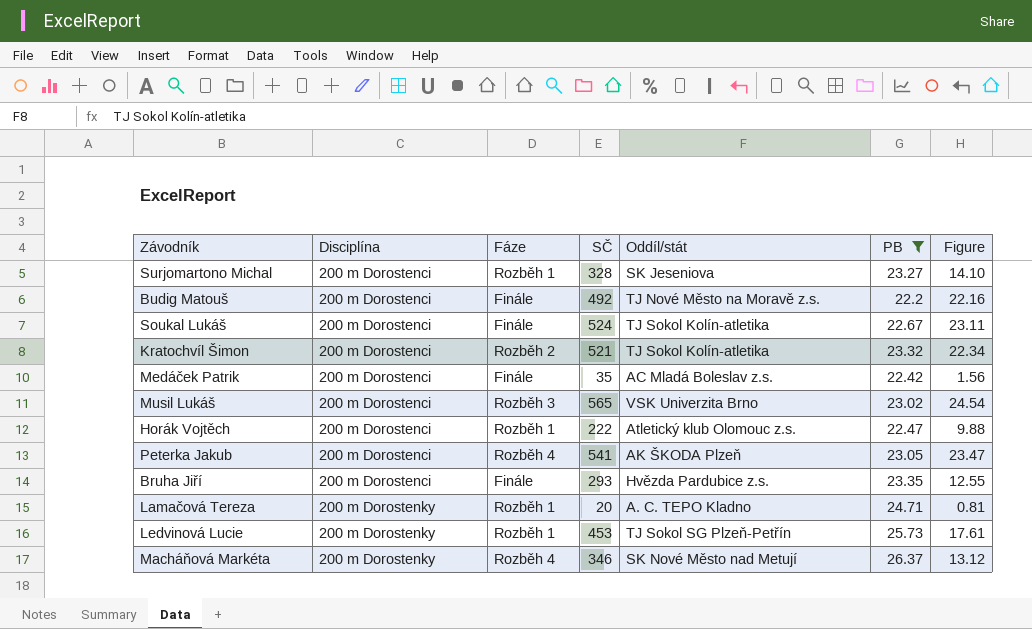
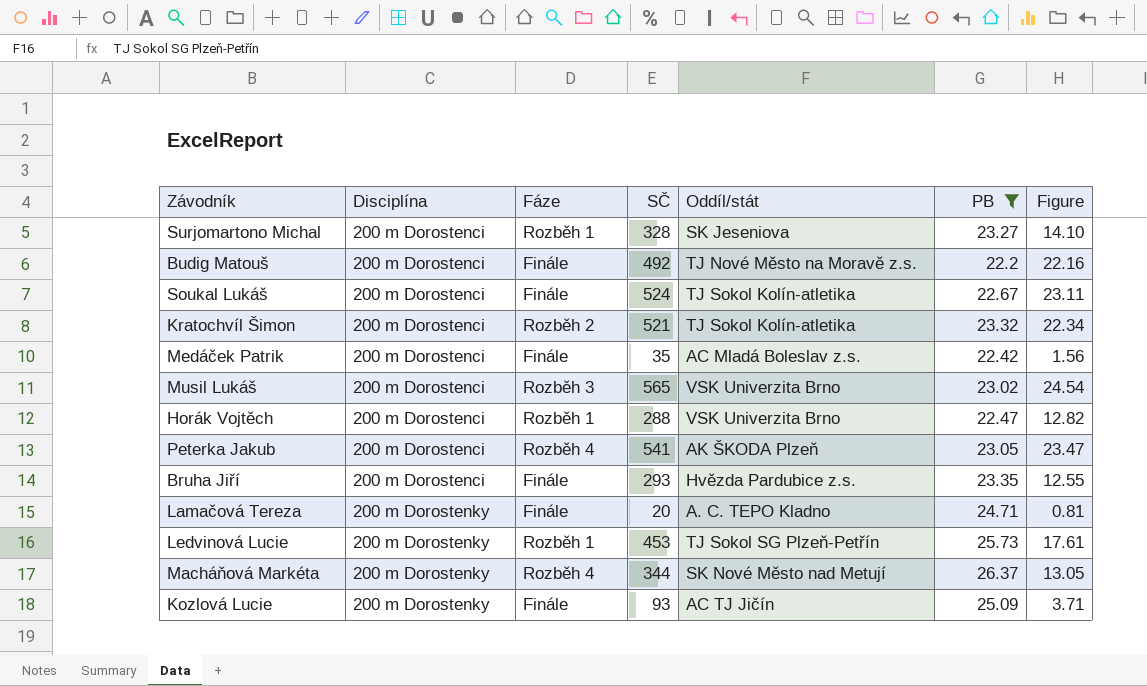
Horák Vojtěch | SČ: 222 -> 288
Horák Vojtěch | Oddíl/stát: Atletický klub Olomouc z.s. -> VSK Univerzita Brno
Horák Vojtěch | Figure: 9.88 -> 12.82
Lamačová Tereza | Fáze: Rozběh 1 -> Finále
Macháňová Markéta | SČ: 346 -> 344
Macháňová Markéta | Figure: 13.12 -> 13.05
row Kozlová Lucie: none -> 200 m Dorostenky | Finále | 93 | AC TJ Jičín | 25.09 | 3.71

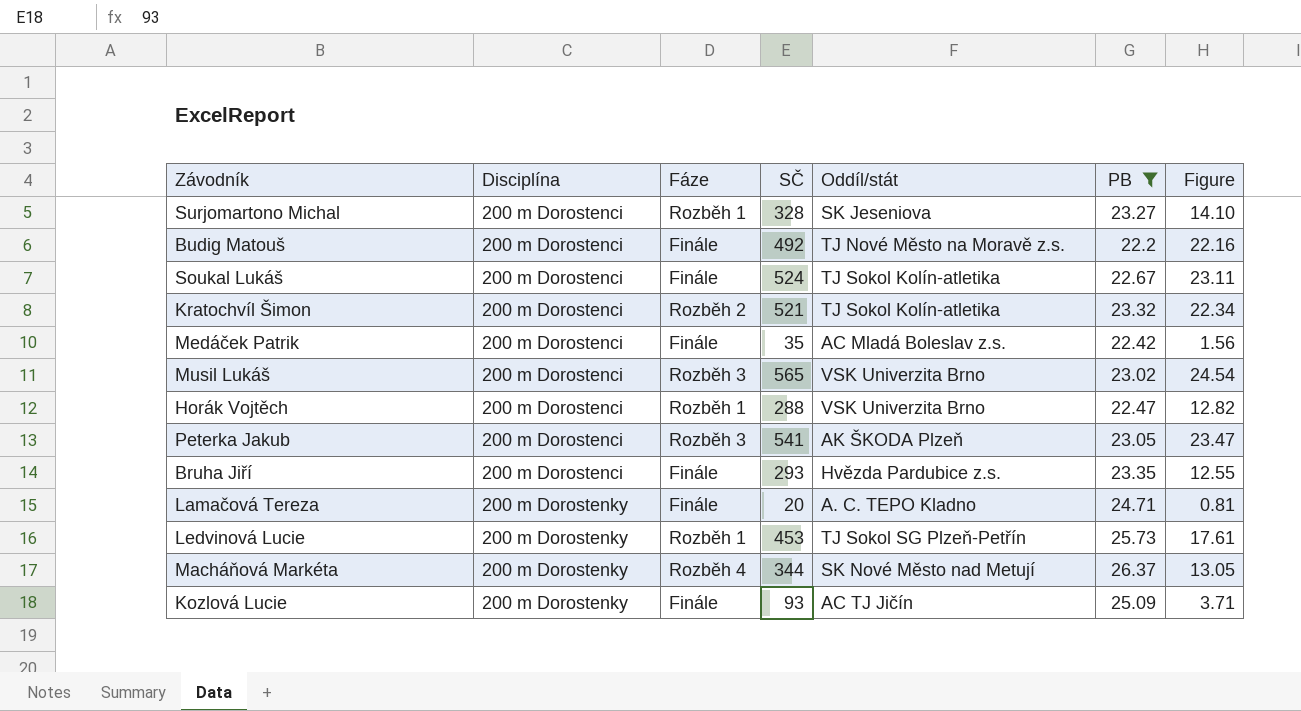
Peterka Jakub | Fáze: Rozběh 4 -> Rozběh 3

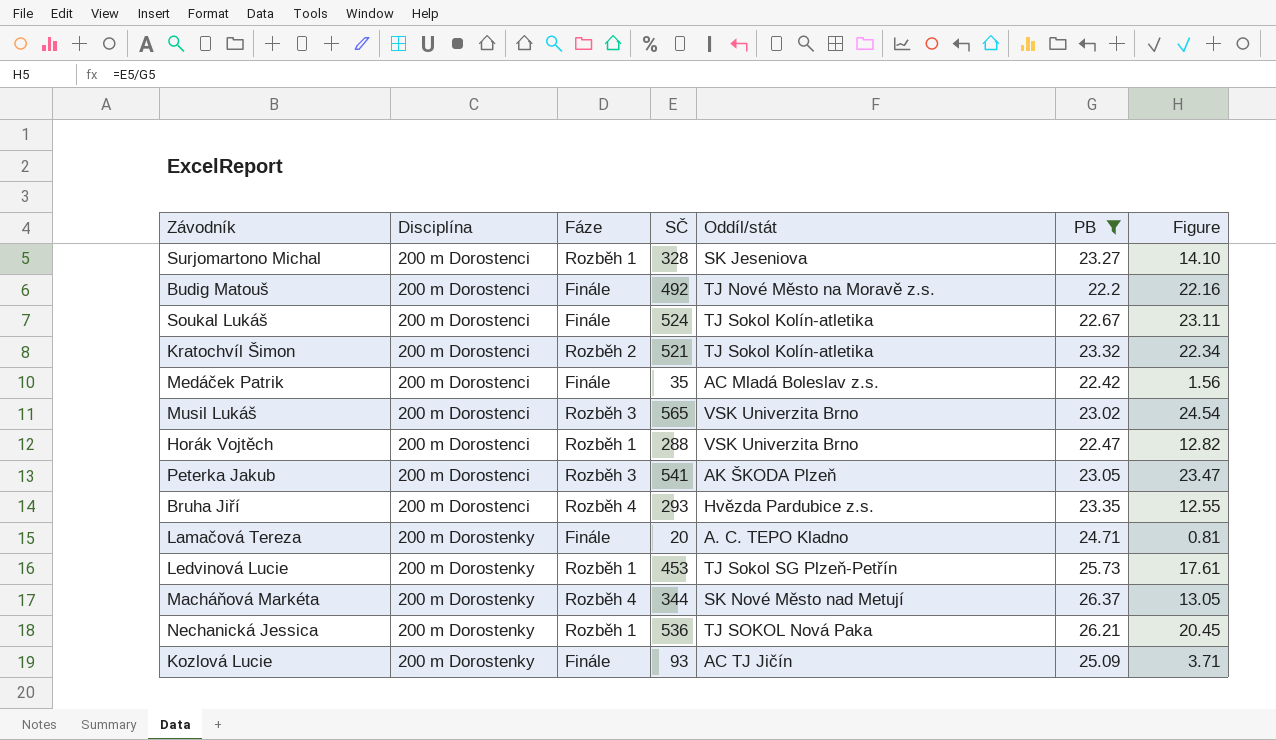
Bruha Jiří | Fáze: Finále -> Rozběh 4
row Nechanická Jessica: none -> 200 m Dorostenky | Rozběh 1 | 536 | TJ SOKOL Nová Paka | 26.21 | 20.45

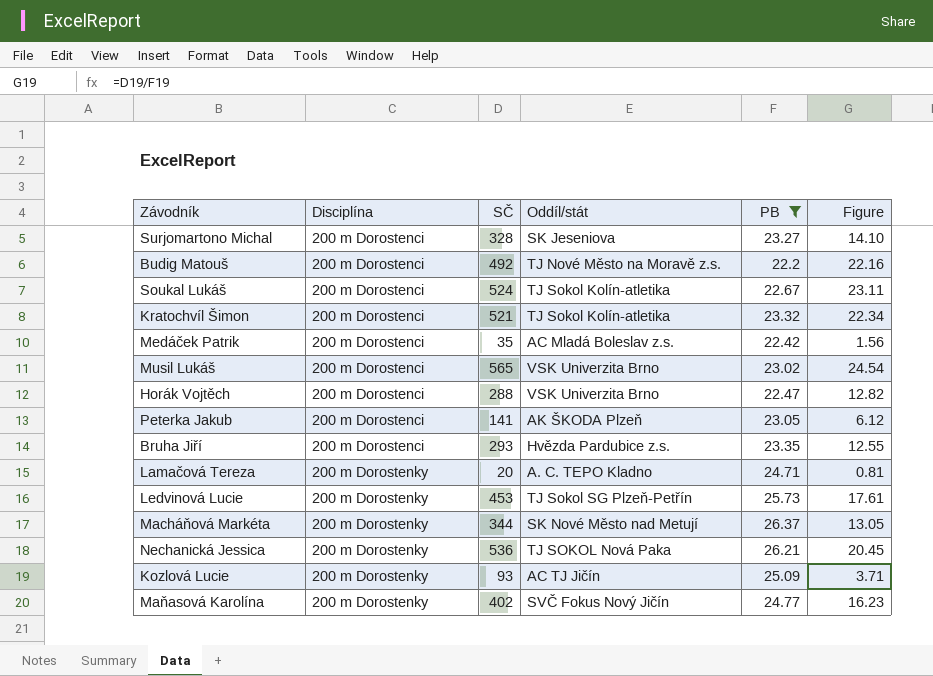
column Fáze | position: 3 -> none
Peterka Jakub | SČ: 541 -> 141
Peterka Jakub | Figure: 23.47 -> 6.12
row Maňasová Karolína: none -> 200 m Dorostenky | 402 | SVČ Fokus Nový Jičín | 24.77 | 16.23

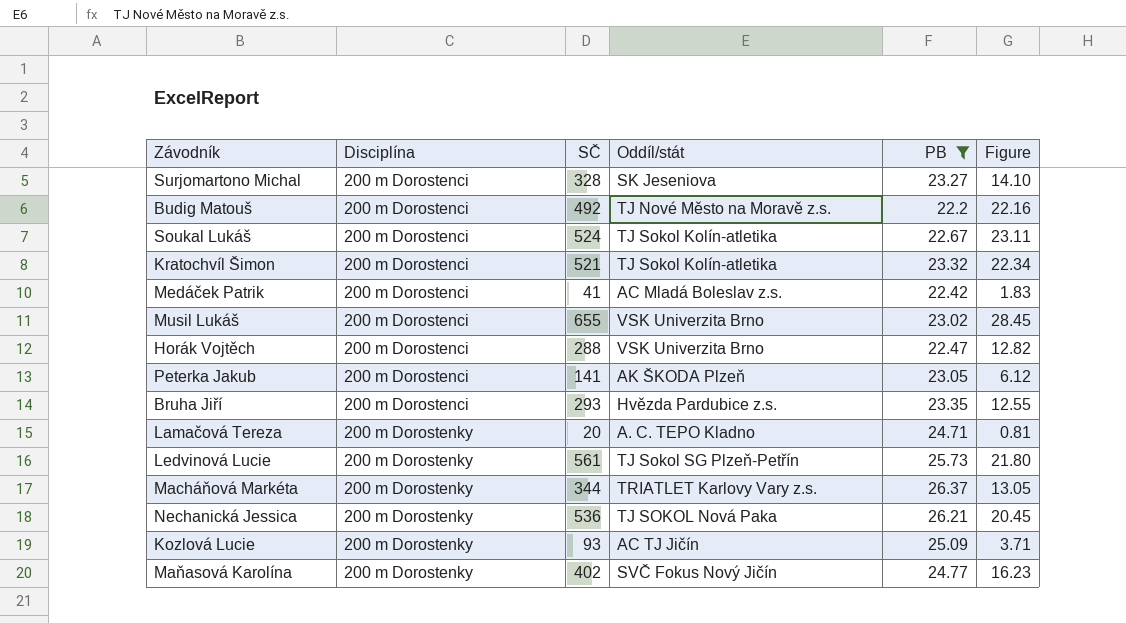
Medáček Patrik | SČ: 35 -> 41
Medáček Patrik | Figure: 1.56 -> 1.83
Musil Lukáš | SČ: 565 -> 655
Musil Lukáš | Figure: 24.54 -> 28.45
Ledvinová Lucie | SČ: 453 -> 561
Ledvinová Lucie | Figure: 17.61 -> 21.80
Macháňová Markéta | Oddíl/stát: SK Nové Město nad Metují -> TRIATLET Karlovy Vary z.s.

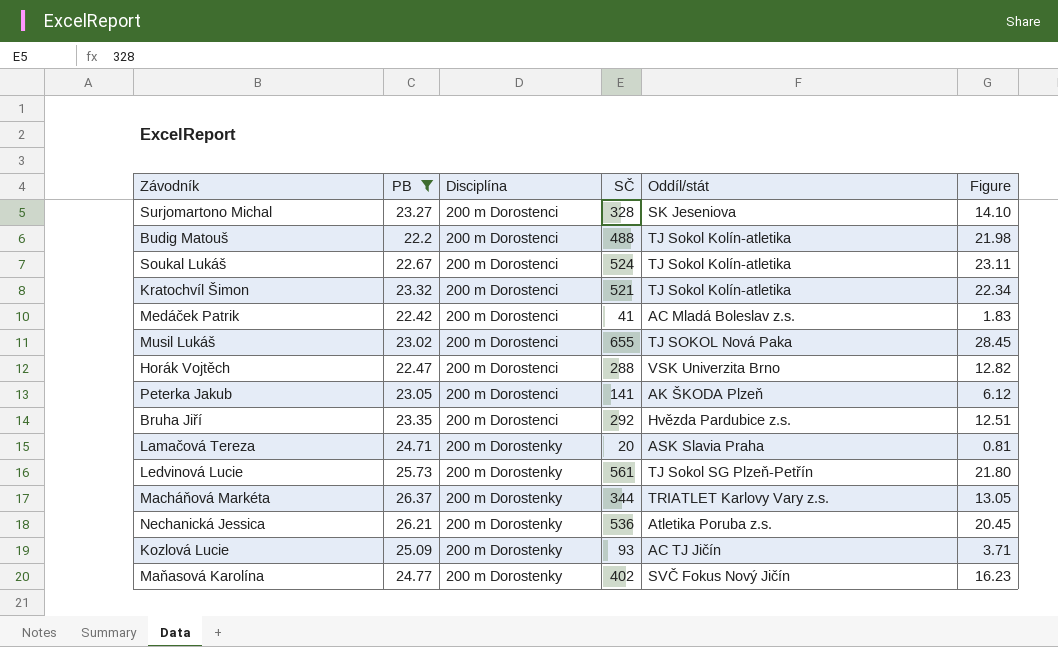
column PB | position: 5 -> 2
Budig Matouš | SČ: 492 -> 488
Budig Matouš | Oddíl/stát: TJ Nové Město na Moravě z.s. -> TJ Sokol Kolín-atletika
Budig Matouš | Figure: 22.16 -> 21.98
Musil Lukáš | Oddíl/stát: VSK Univerzita Brno -> TJ SOKOL Nová Paka
Bruha Jiří | SČ: 293 -> 292
Bruha Jiří | Figure: 12.55 -> 12.51
Lamačová Tereza | Oddíl/stát: A. C. TEPO Kladno -> ASK Slavia Praha
Nechanická Jessica | Oddíl/stát: TJ SOKOL Nová Paka -> Atletika Poruba z.s.

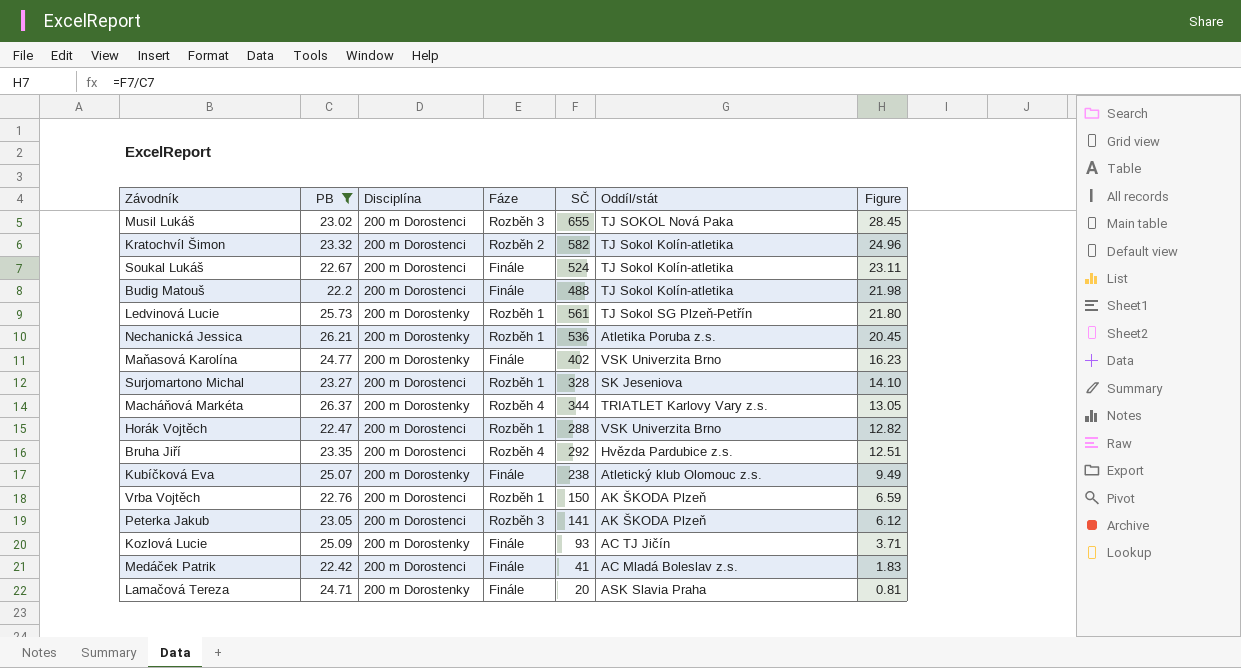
row order: Disciplína ascending -> Figure descending
column Fáze | position: none -> 4
Kratochvíl Šimon | SČ: 521 -> 582
Kratochvíl Šimon | Figure: 22.34 -> 24.96
Maňasová Karolína | Oddíl/stát: SVČ Fokus Nový Jičín -> VSK Univerzita Brno
row Kubíčková Eva: none -> 25.07 | 200 m Dorostenky | Finále | 238 | Atletický klub Olomouc z.s. | 9.49
row Vrba Vojtěch: none -> 22.76 | 200 m Dorostenci | Rozběh 1 | 150 | AK ŠKODA Plzeň | 6.59

